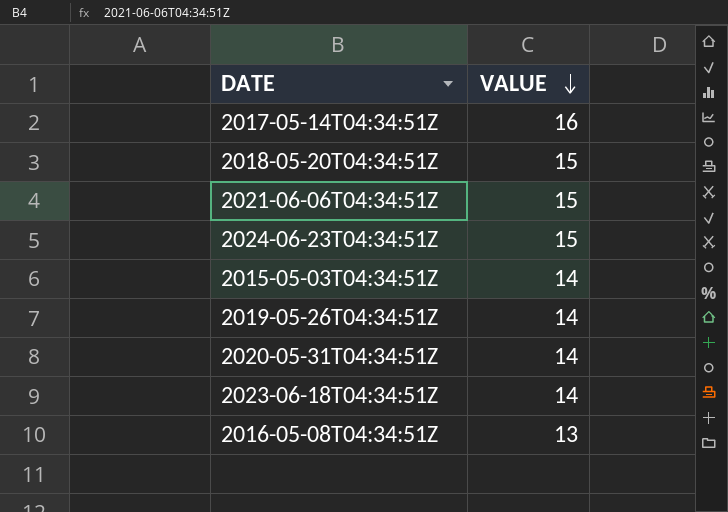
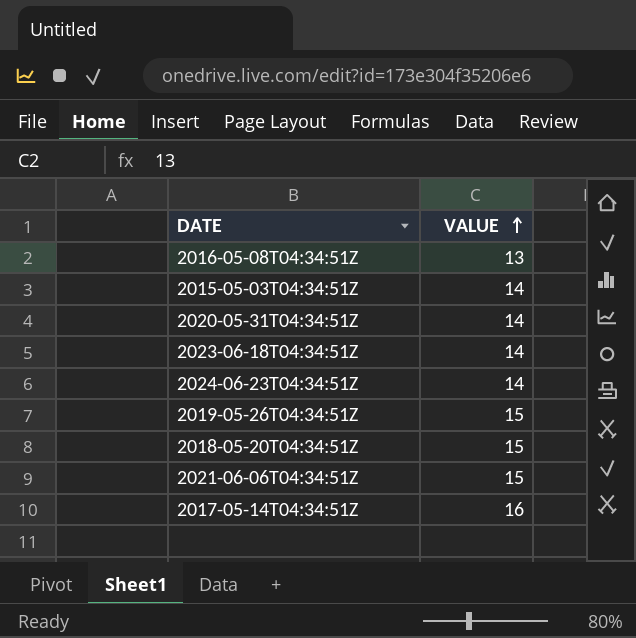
row order: VALUE descending -> VALUE ascending
2024-06-23T04:34:51Z | VALUE: 15 -> 14
2019-05-26T04:34:51Z | VALUE: 14 -> 15

